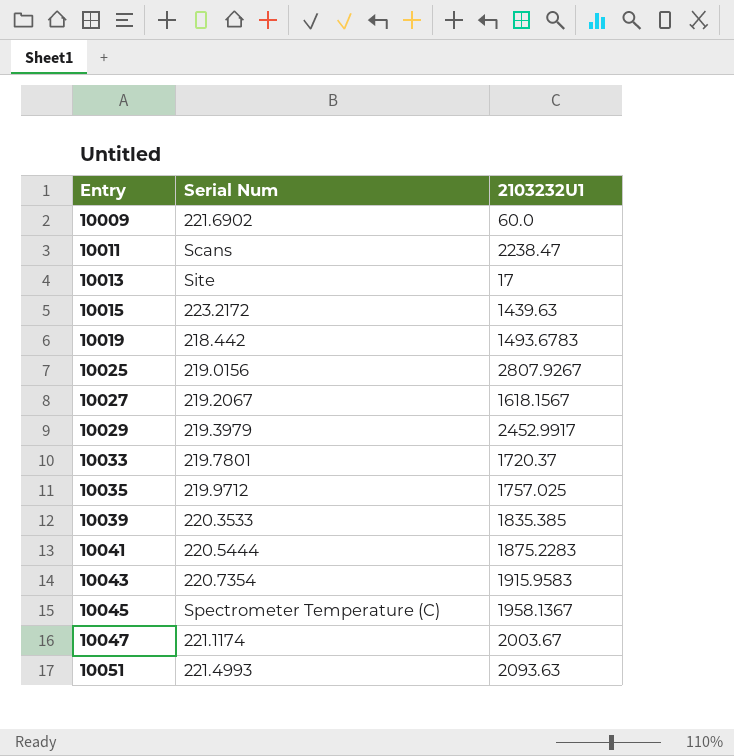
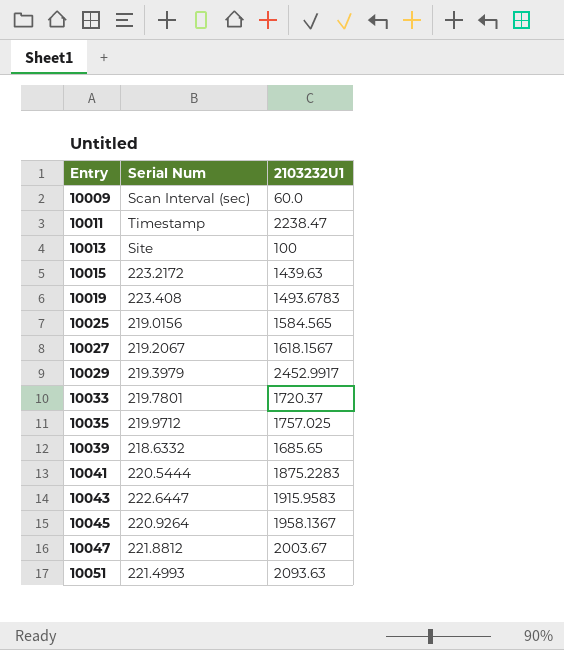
10009 | Serial Num: 221.6902 -> Scan Interval (sec)
10011 | Serial Num: Scans -> Timestamp
10013 | 2103232U1: 17 -> 100
10019 | Serial Num: 218.442 -> 223.408
10025 | 2103232U1: 2807.9267 -> 1584.565
10039 | Serial Num: 220.3533 -> 218.6332
10039 | 2103232U1: 1835.385 -> 1685.65
10043 | Serial Num: 220.7354 -> 222.6447
10045 | Serial Num: Spectrometer Temperature (C) -> 220.9264
10047 | Serial Num: 221.1174 -> 221.8812

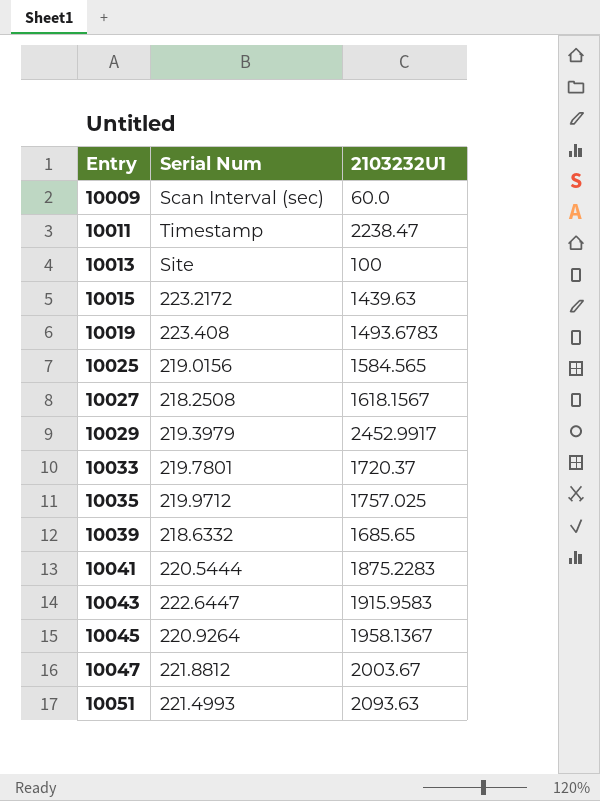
10027 | Serial Num: 219.2067 -> 218.2508

